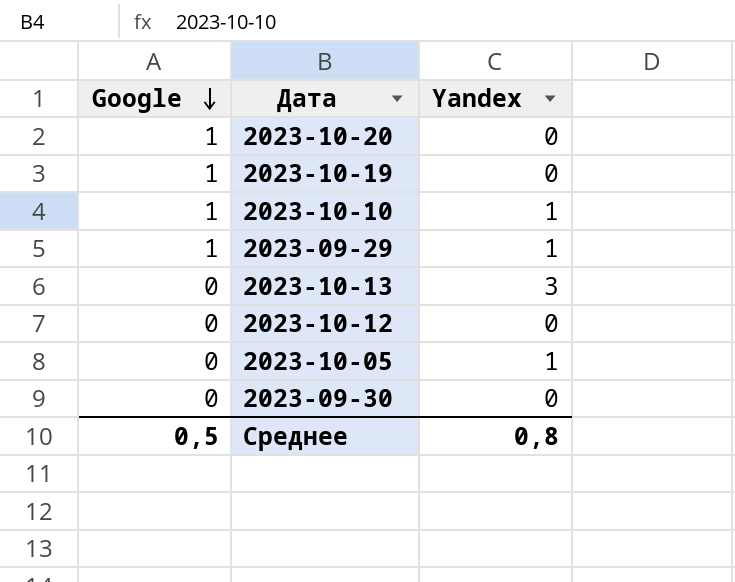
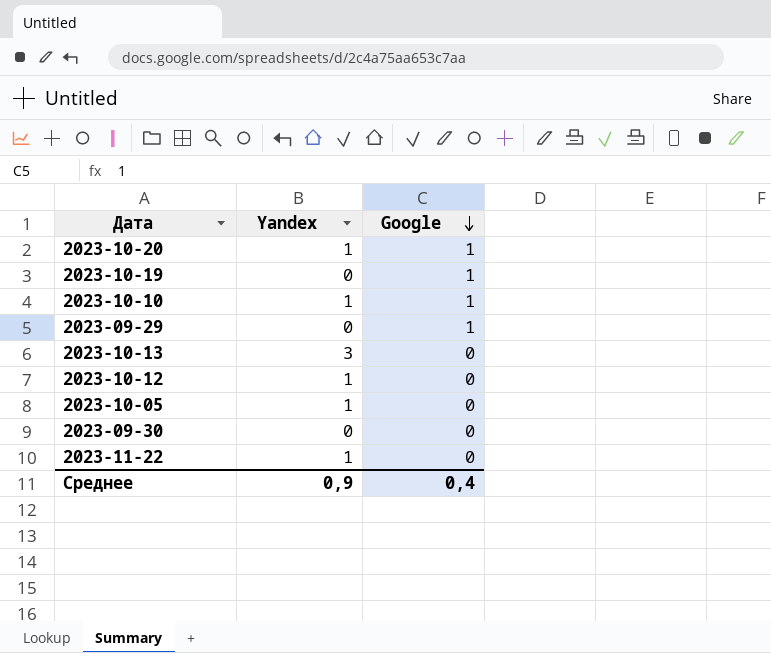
column Google | position: 1 -> 3
2023-10-20 | Yandex: 0 -> 1
2023-09-29 | Yandex: 1 -> 0
2023-10-12 | Yandex: 0 -> 1
row 2023-11-22: none -> 1 | 0
Среднее | Yandex: 0,8 -> 0,9
Среднее | Google: 0,5 -> 0,4

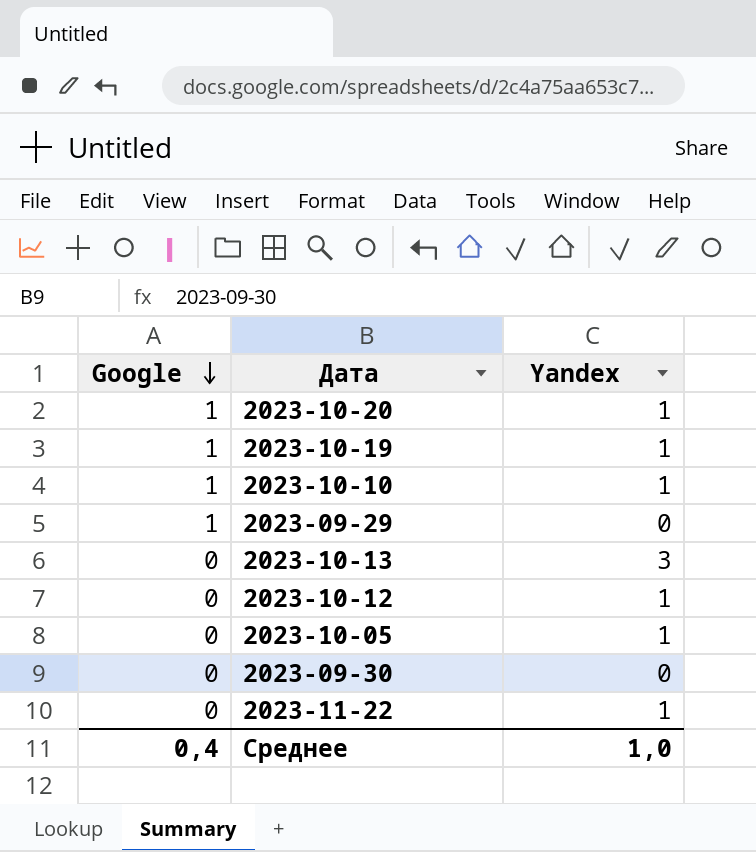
column Google | position: 3 -> 1
2023-10-19 | Yandex: 0 -> 1
Среднее | Yandex: 0,9 -> 1,0

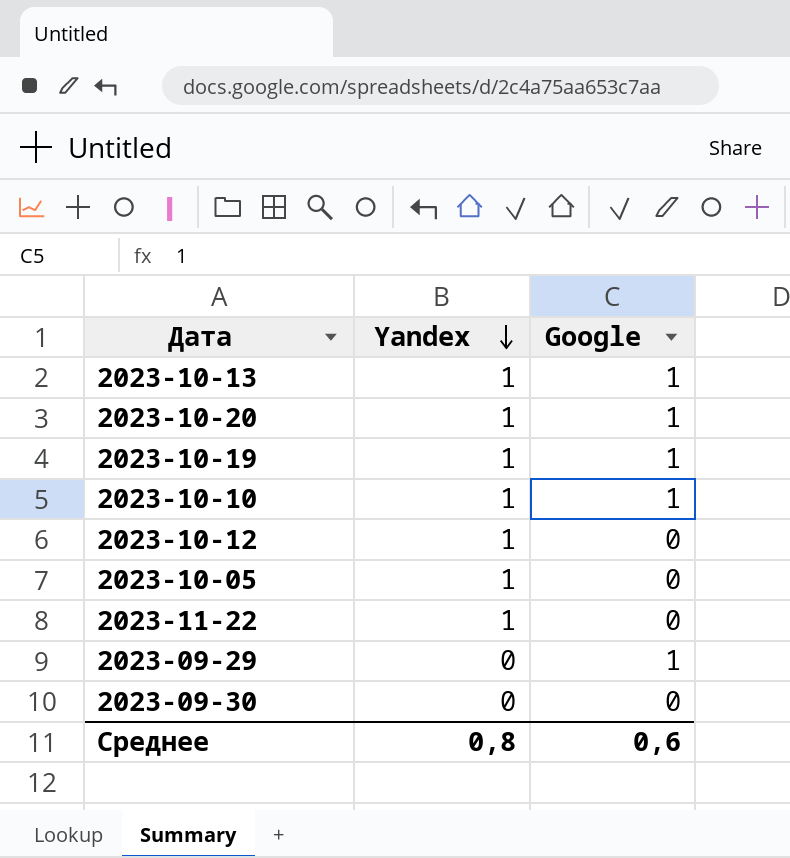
row order: Google descending -> Yandex descending
column Google | position: 1 -> 3
2023-10-13 | Yandex: 3 -> 1
2023-10-13 | Google: 0 -> 1
Среднее | Yandex: 1,0 -> 0,8
Среднее | Google: 0,4 -> 0,6

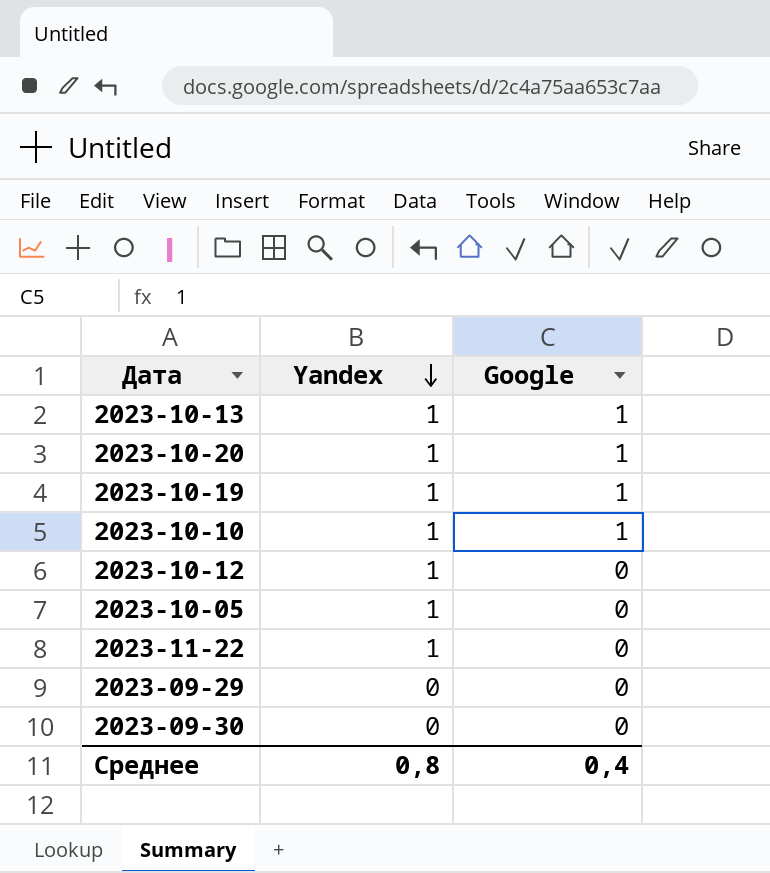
2023-09-29 | Google: 1 -> 0
Среднее | Google: 0,6 -> 0,4

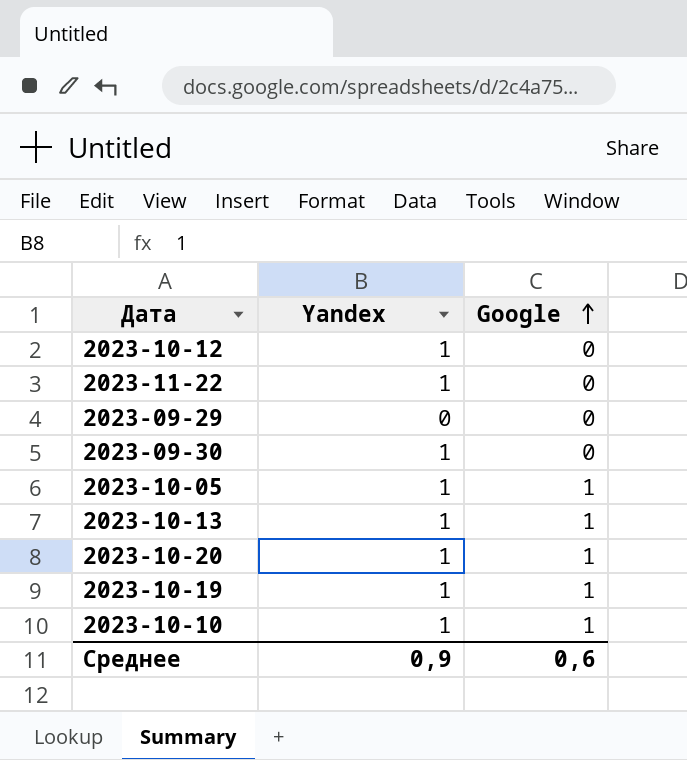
row order: Yandex descending -> Google ascending
2023-09-30 | Yandex: 0 -> 1
2023-10-05 | Google: 0 -> 1
Среднее | Yandex: 0,8 -> 0,9
Среднее | Google: 0,4 -> 0,6

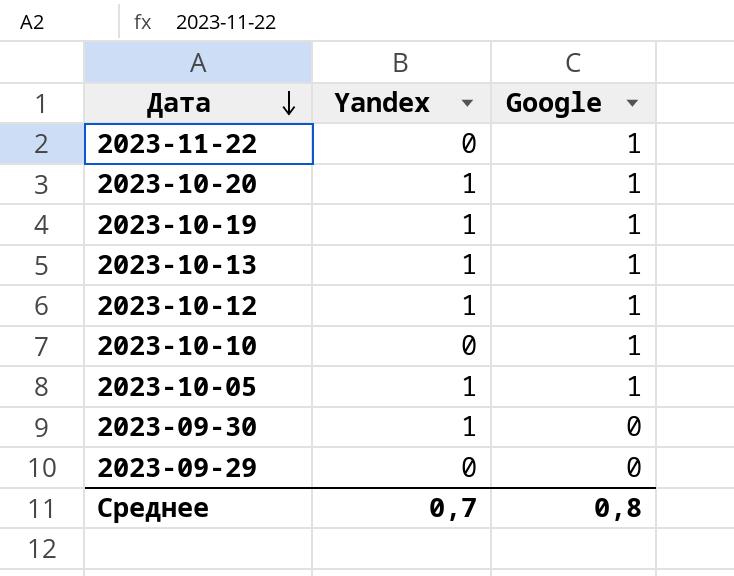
row order: Google ascending -> Дата descending
2023-11-22 | Yandex: 1 -> 0
2023-11-22 | Google: 0 -> 1
2023-10-12 | Google: 0 -> 1
2023-10-10 | Yandex: 1 -> 0
Среднее | Yandex: 0,9 -> 0,7
Среднее | Google: 0,6 -> 0,8

